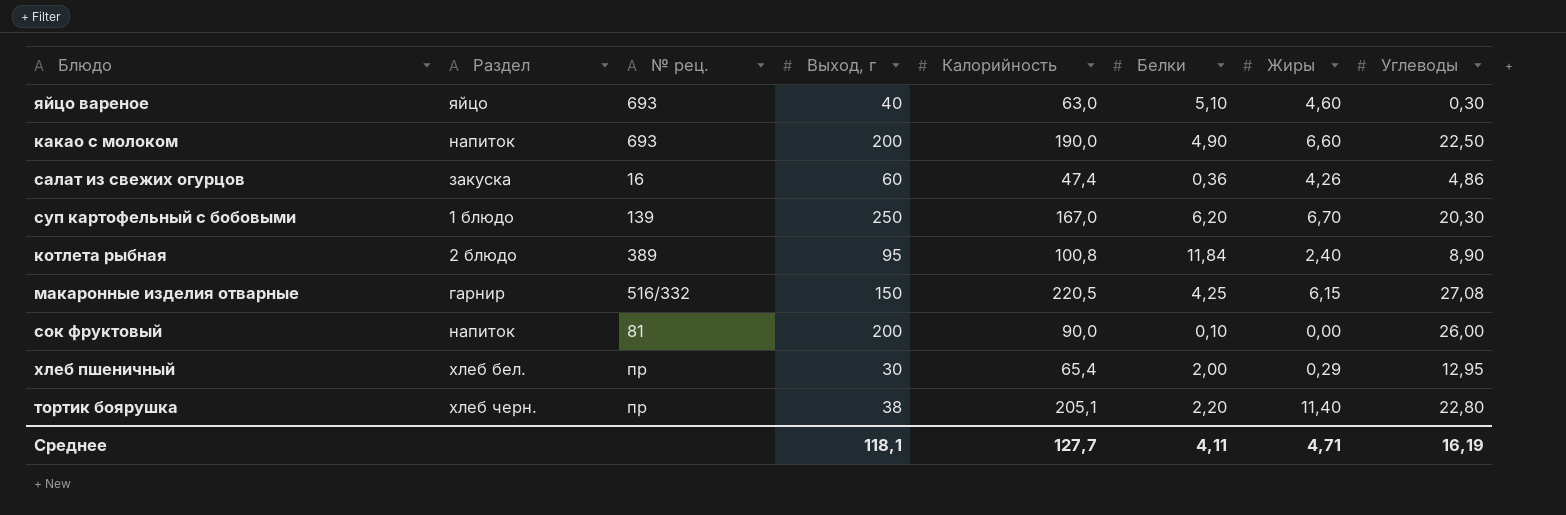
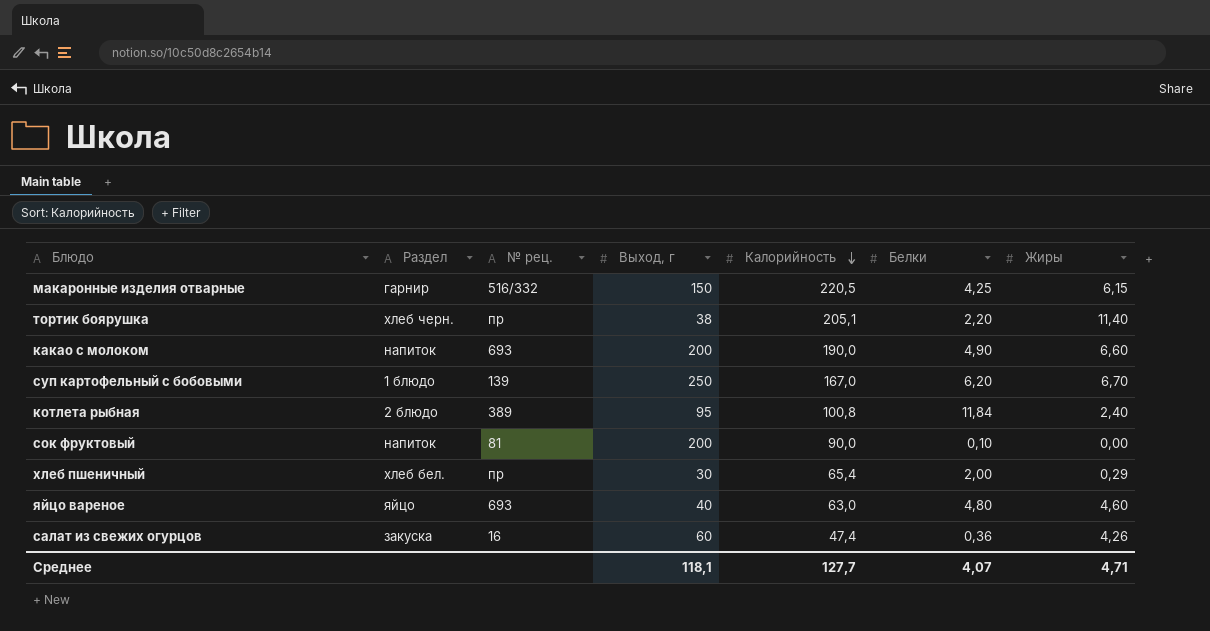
row order: none -> Калорийность descending
column Углеводы | position: 8 -> none
яйцо вареное | Белки: 5,10 -> 4,80
Среднее | Белки: 4,11 -> 4,07

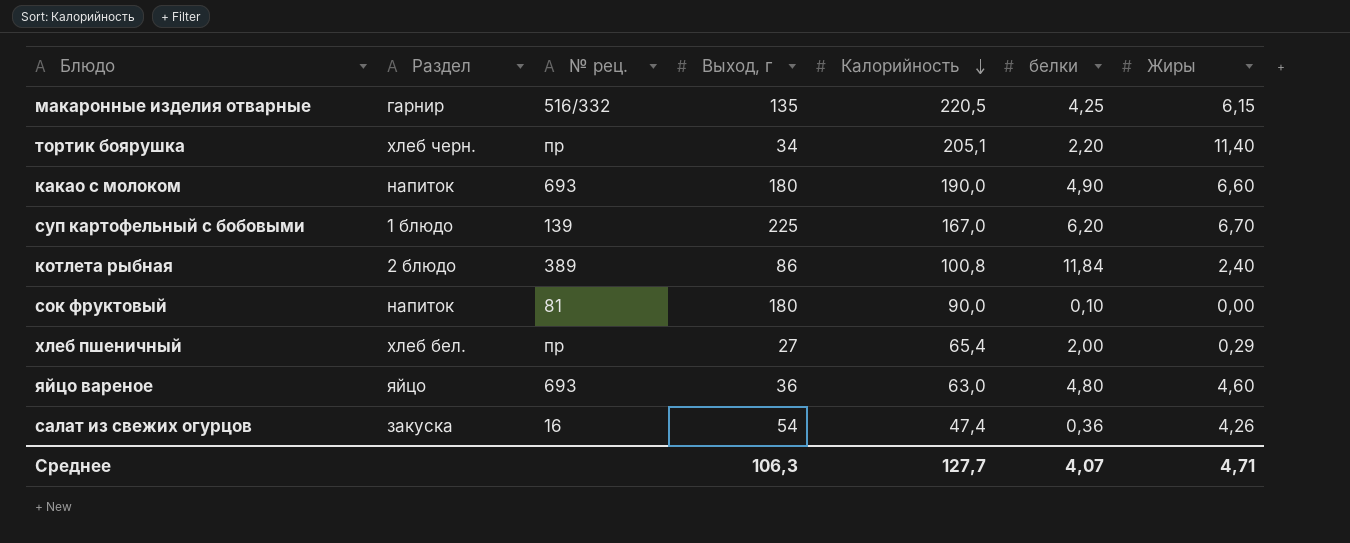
column name: Белки -> белки
макаронные изделия отварные | Выход, г: 150 -> 135
тортик боярушка | Выход, г: 38 -> 34
какао с молоком | Выход, г: 200 -> 180
суп картофельный с бобовыми | Выход, г: 250 -> 225
котлета рыбная | Выход, г: 95 -> 86
сок фруктовый | Выход, г: 200 -> 180
хлеб пшеничный | Выход, г: 30 -> 27
яйцо вареное | Выход, г: 40 -> 36
салат из свежих огурцов | Выход, г: 60 -> 54
Среднее | Выход, г: 118,1 -> 106,3

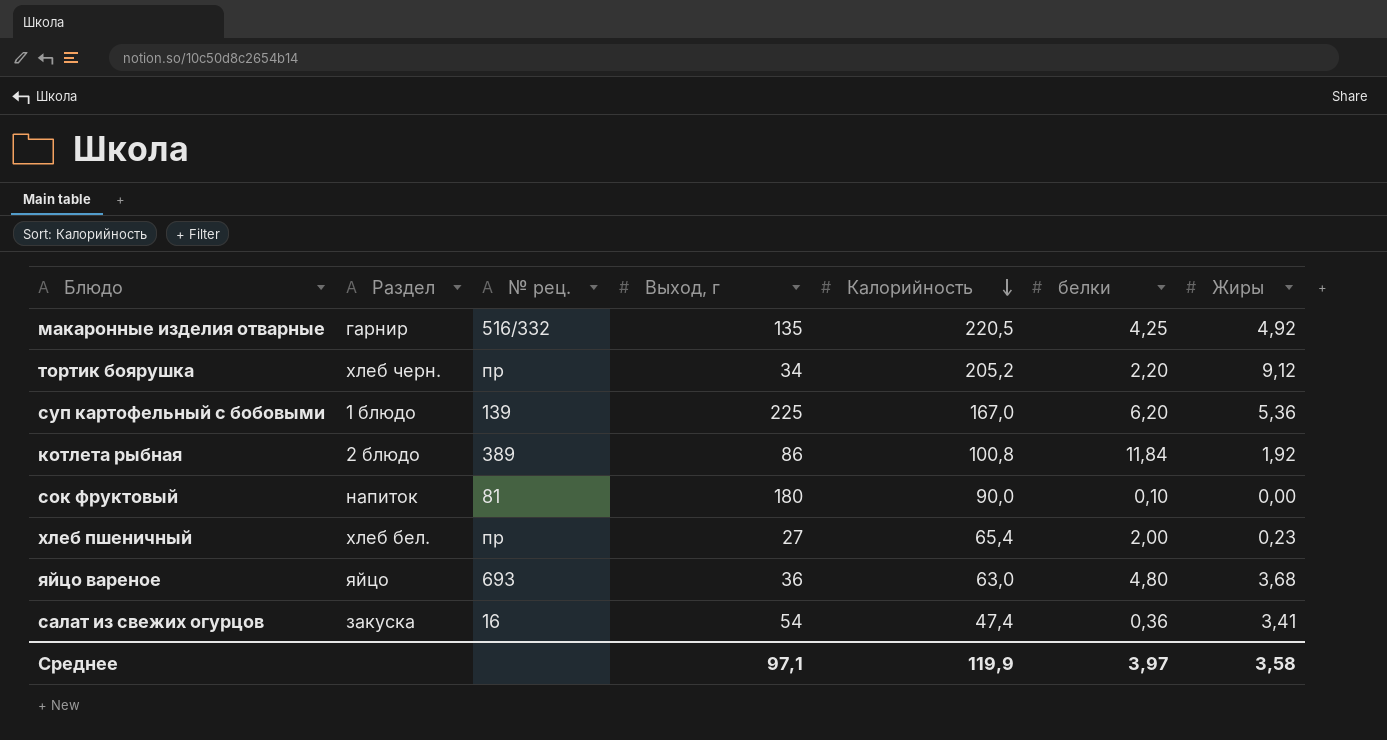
row какао с молоком: напиток | 693 | 180 | 190,0 | 4,90 | 6,60 -> none
макаронные изделия отварные | Жиры: 6,15 -> 4,92
тортик боярушка | Калорийность: 205,1 -> 205,2
тортик боярушка | Жиры: 11,40 -> 9,12
суп картофельный с бобовыми | Жиры: 6,70 -> 5,36
котлета рыбная | Жиры: 2,40 -> 1,92
хлеб пшеничный | Жиры: 0,29 -> 0,23
яйцо вареное | Жиры: 4,60 -> 3,68
салат из свежих огурцов | Жиры: 4,26 -> 3,41
Среднее | Выход, г: 106,3 -> 97,1
Среднее | Калорийность: 127,7 -> 119,9
Среднее | белки: 4,07 -> 3,97
Среднее | Жиры: 4,71 -> 3,58

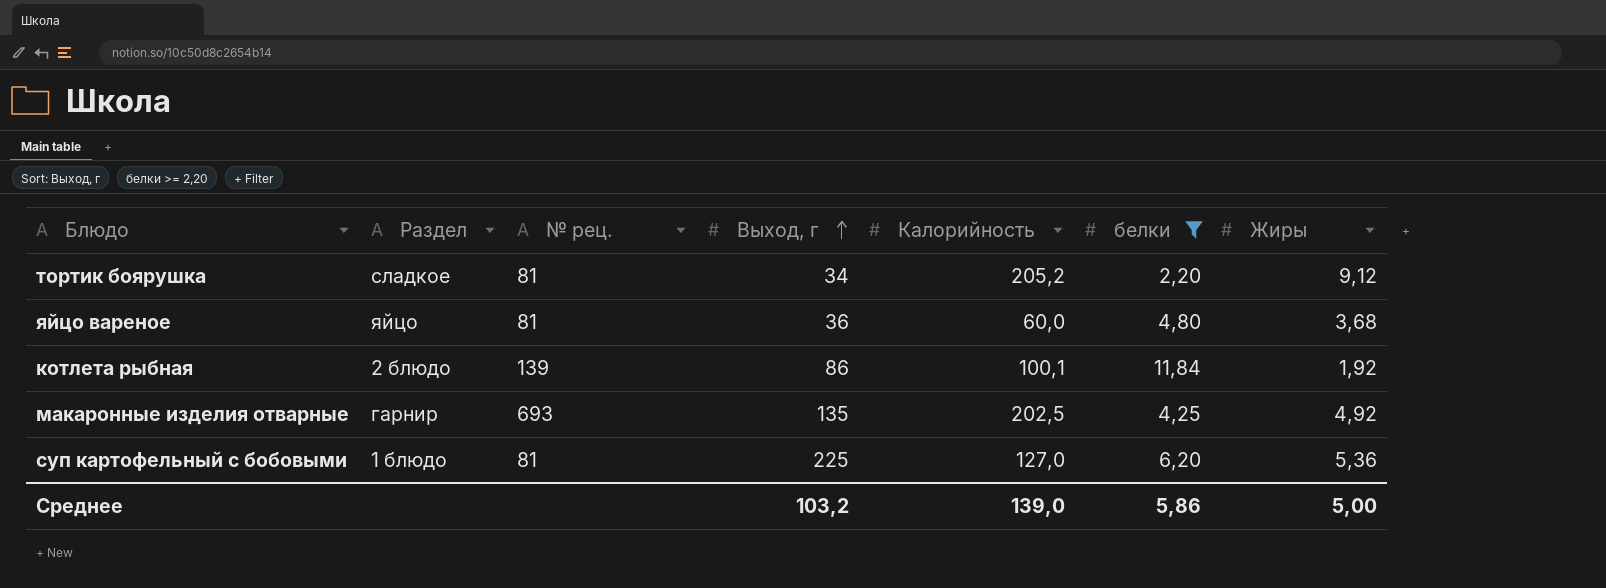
filter: none -> белки >= 2,20
row order: Калорийность descending -> Выход, г ascending
тортик боярушка | Раздел: хлеб черн. -> сладкое
тортик боярушка | № рец.: пр -> 81
яйцо вареное | № рец.: 693 -> 81
яйцо вареное | Калорийность: 63,0 -> 60,0
котлета рыбная | № рец.: 389 -> 139
котлета рыбная | Калорийность: 100,8 -> 100,1
макаронные изделия отварные | № рец.: 516/332 -> 693
макаронные изделия отварные | Калорийность: 220,5 -> 202,5
суп картофельный с бобовыми | № рец.: 139 -> 81
суп картофельный с бобовыми | Калорийность: 167,0 -> 127,0
Среднее | Выход, г: 97,1 -> 103,2
Среднее | Калорийность: 119,9 -> 139,0
Среднее | белки: 3,97 -> 5,86
Среднее | Жиры: 3,58 -> 5,00

